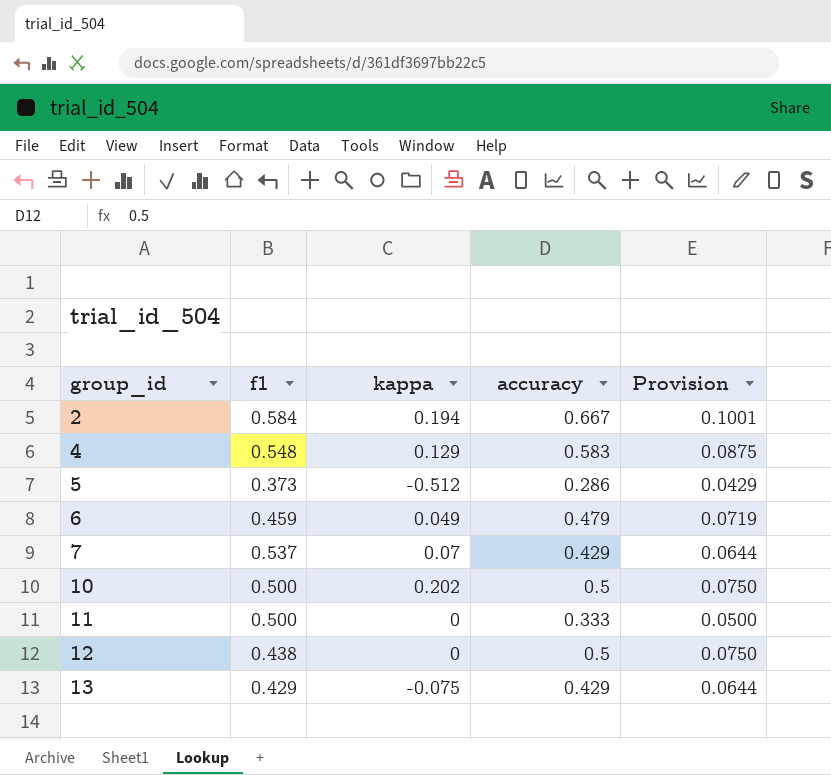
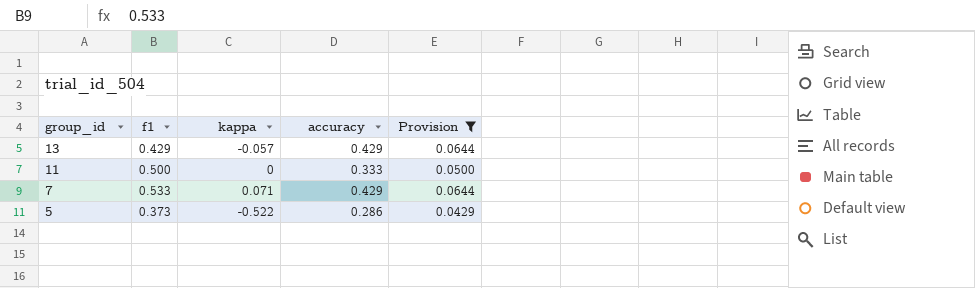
filter: none -> Provision <= 0.0644
row order: group_id ascending -> group_id descending
13 | kappa: -0.075 -> -0.057
7 | f1: 0.537 -> 0.533
7 | kappa: 0.07 -> 0.071
5 | kappa: -0.512 -> -0.522

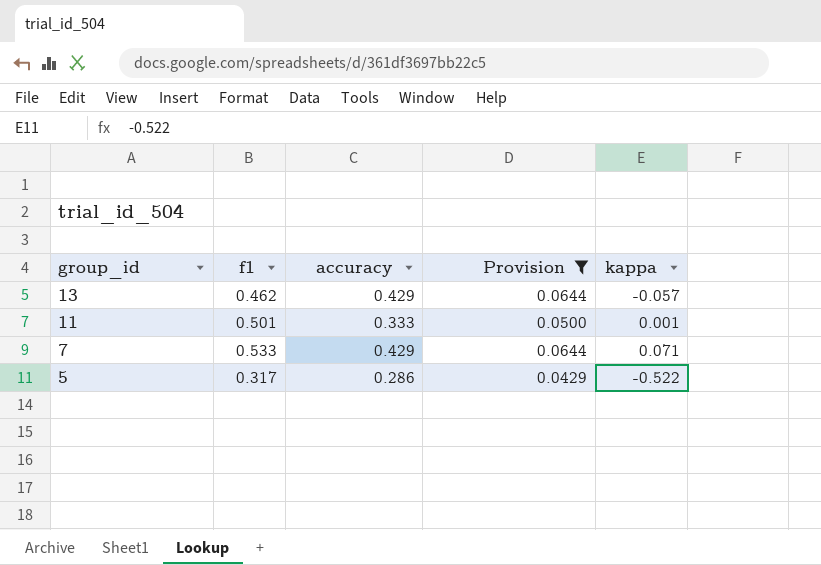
column kappa | position: 3 -> 5
13 | f1: 0.429 -> 0.462
11 | f1: 0.500 -> 0.501
11 | kappa: 0 -> 0.001
5 | f1: 0.373 -> 0.317

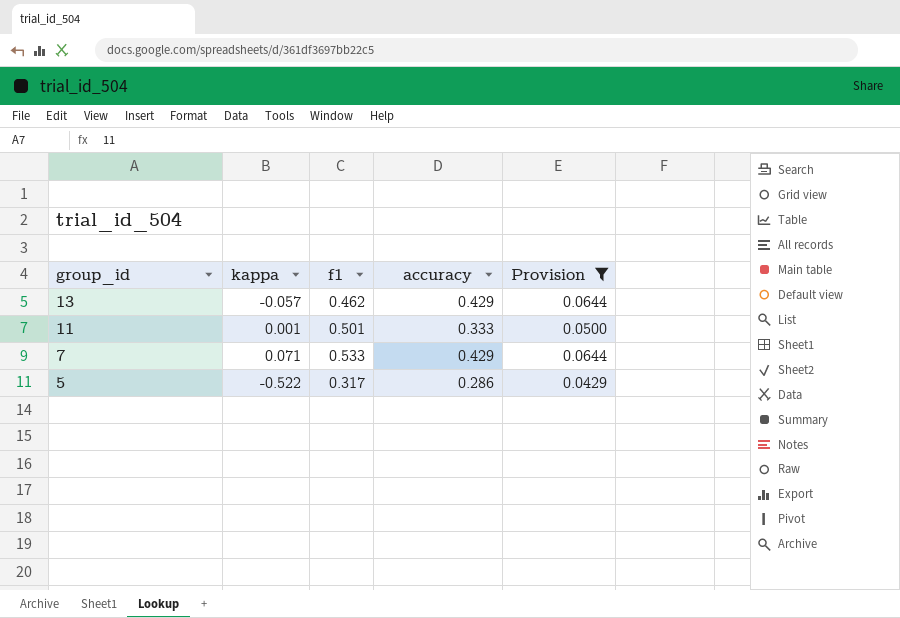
column kappa | position: 5 -> 2

